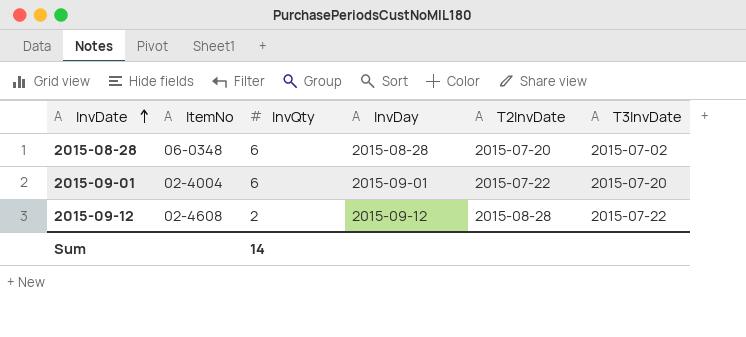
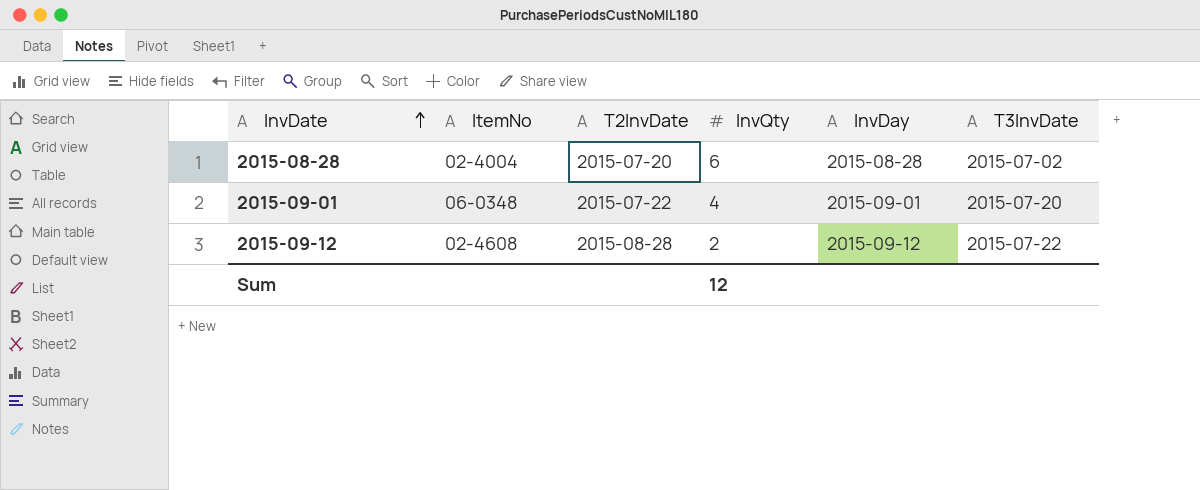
column T2InvDate | position: 5 -> 3
2015-08-28 | ItemNo: 06-0348 -> 02-4004
2015-09-01 | ItemNo: 02-4004 -> 06-0348
2015-09-01 | InvQty: 6 -> 4
Sum | InvQty: 14 -> 12

